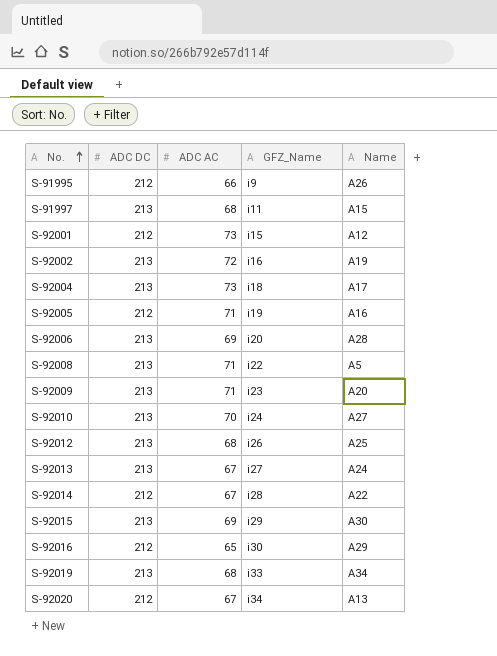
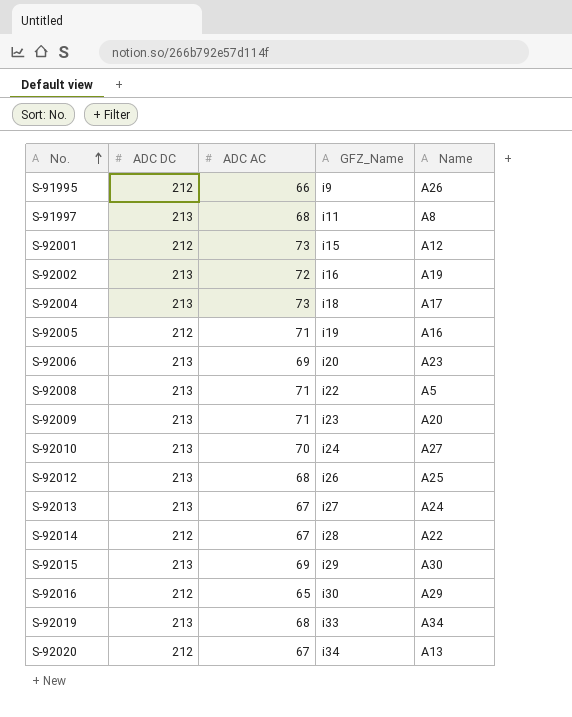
S-91997 | Name: A15 -> A8
S-92006 | Name: A28 -> A23

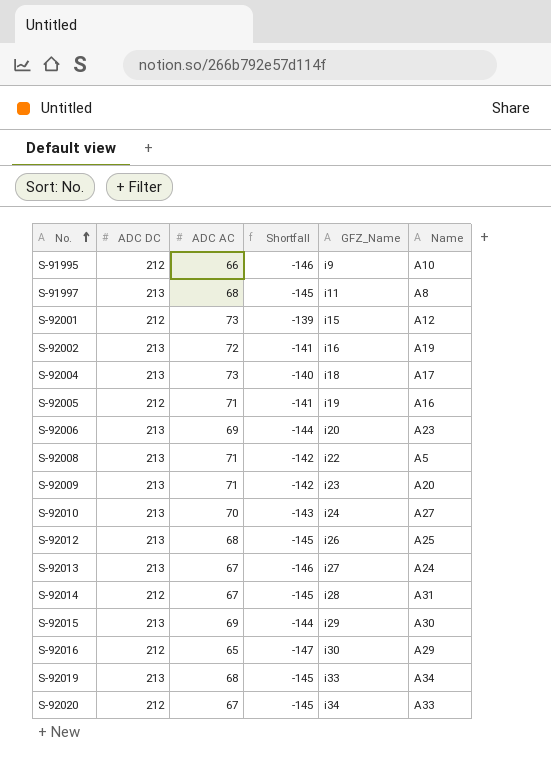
column Shortfall | formula: none -> [ADC AC] - [ADC DC]
S-91995 | Name: A26 -> A10
S-92014 | Name: A22 -> A31
S-92020 | Name: A13 -> A33

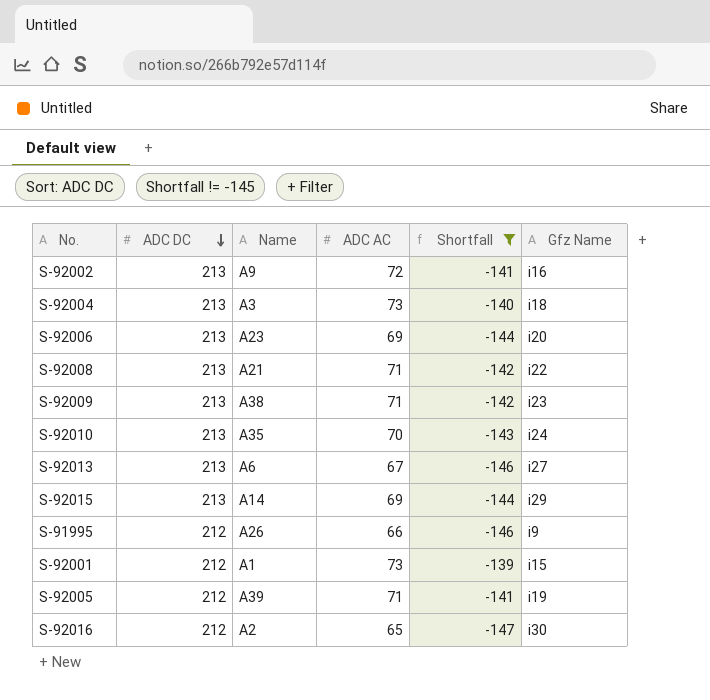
filter: none -> Shortfall != -145
row order: No. ascending -> ADC DC descending
column Name | position: 6 -> 3
column name: GFZ_Name -> Gfz Name
S-92002 | Name: A19 -> A9
S-92004 | Name: A17 -> A3
S-92008 | Name: A5 -> A21
S-92009 | Name: A20 -> A38
S-92010 | Name: A27 -> A35
S-92013 | Name: A24 -> A6
S-92015 | Name: A30 -> A14
S-91995 | Name: A10 -> A26
S-92001 | Name: A12 -> A1
S-92005 | Name: A16 -> A39
S-92016 | Name: A29 -> A2

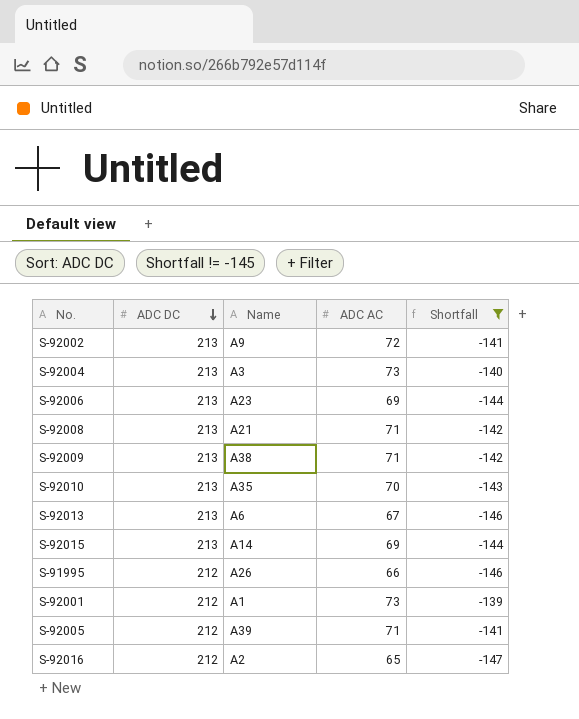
column Gfz Name | position: 6 -> none

